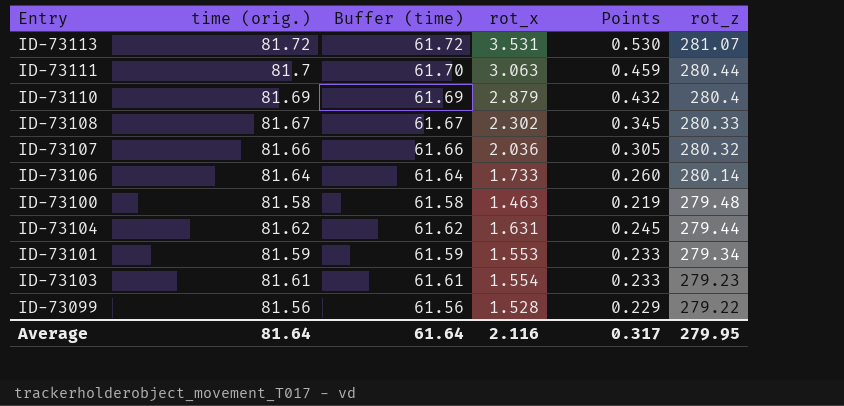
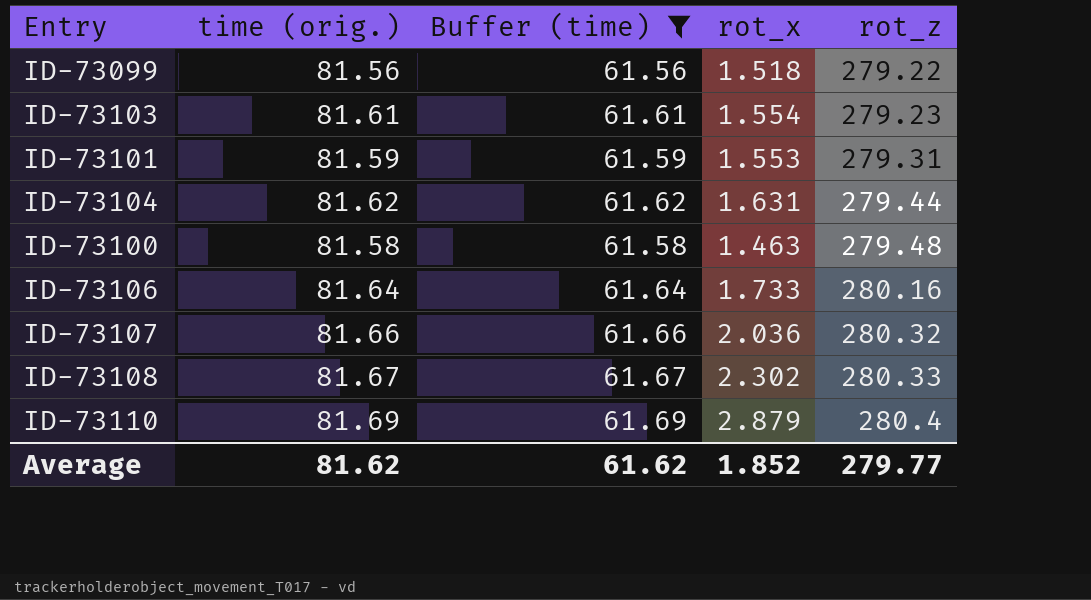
filter: none -> Buffer (time) <= 61.69
row order: rot_z descending -> rot_z ascending
column Points | formula: [rot_x] * 0.15 -> none
ID-73099 | rot_x: 1.528 -> 1.518
ID-73101 | rot_z: 279.34 -> 279.31
ID-73106 | rot_z: 280.14 -> 280.16
Average | time (orig.): 81.64 -> 81.62
Average | Buffer (time): 61.64 -> 61.62
Average | rot_x: 2.116 -> 1.852
Average | rot_z: 279.95 -> 279.77

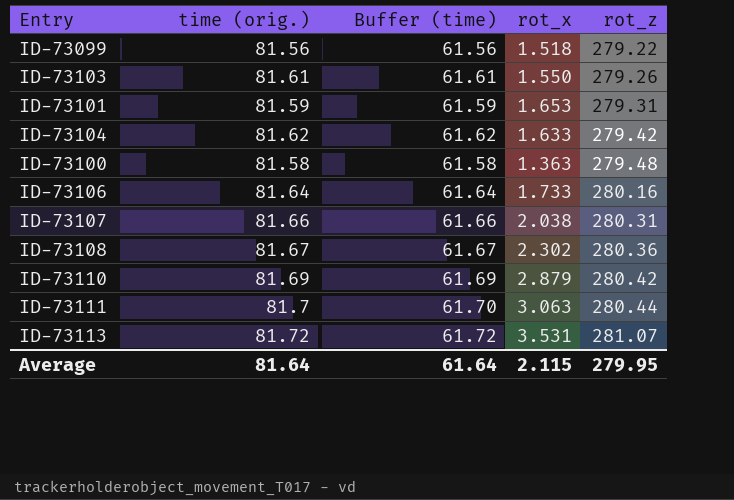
filter: Buffer (time) <= 61.69 -> none
ID-73103 | rot_x: 1.554 -> 1.550
ID-73103 | rot_z: 279.23 -> 279.26
ID-73101 | rot_x: 1.553 -> 1.653
ID-73104 | rot_x: 1.631 -> 1.633
ID-73104 | rot_z: 279.44 -> 279.42
ID-73100 | rot_x: 1.463 -> 1.363
ID-73107 | rot_x: 2.036 -> 2.038
ID-73107 | rot_z: 280.32 -> 280.31
ID-73108 | rot_z: 280.33 -> 280.36
ID-73110 | rot_z: 280.4 -> 280.42
Average | time (orig.): 81.62 -> 81.64
Average | Buffer (time): 61.62 -> 61.64
Average | rot_x: 1.852 -> 2.115
Average | rot_z: 279.77 -> 279.95

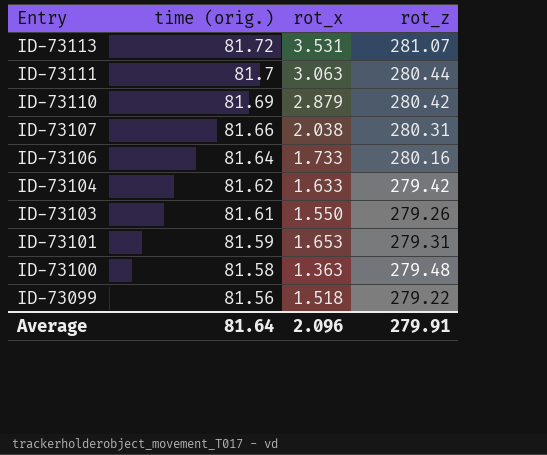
row order: rot_z ascending -> Entry descending
column Buffer (time) | formula: [time (orig.)] - 20 -> none
row ID-73108: 81.67 | 61.67 | 2.302 | 280.36 -> none
Average | rot_x: 2.115 -> 2.096
Average | rot_z: 279.95 -> 279.91

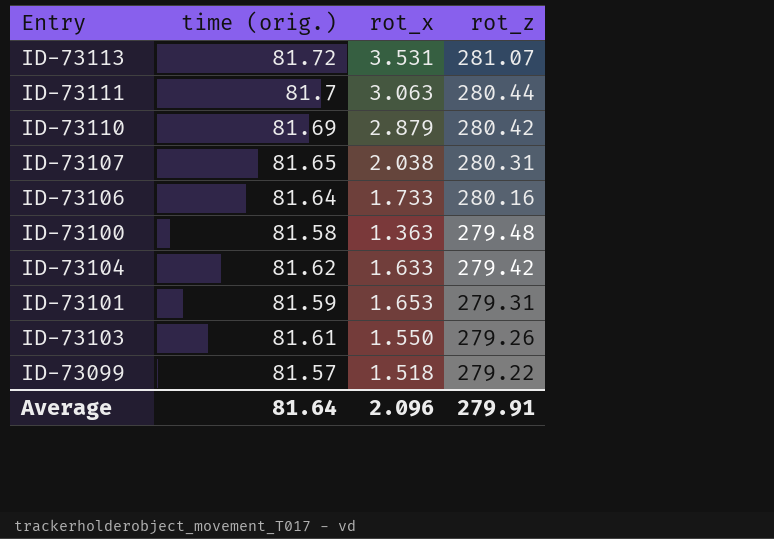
row order: Entry descending -> rot_z descending
ID-73107 | time (orig.): 81.66 -> 81.65
ID-73099 | time (orig.): 81.56 -> 81.57

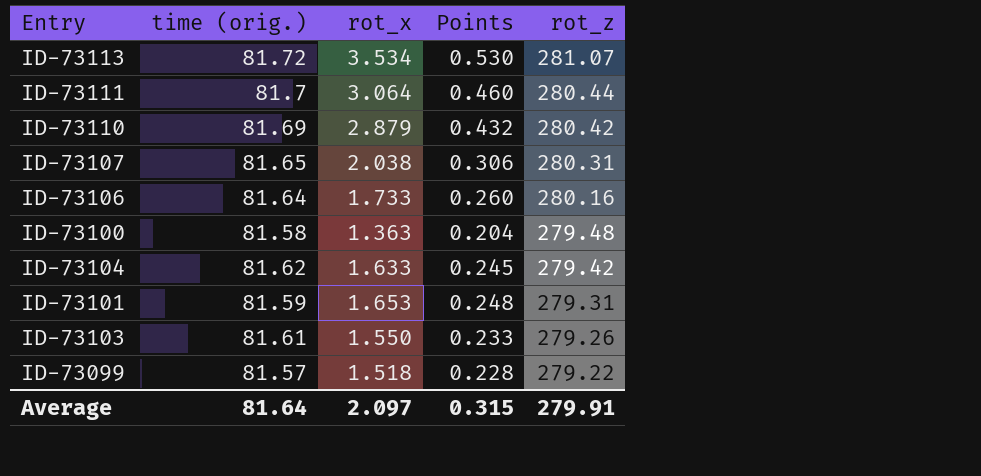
column Points | formula: none -> [rot_x] * 0.15
ID-73113 | rot_x: 3.531 -> 3.534
ID-73111 | rot_x: 3.063 -> 3.064
Average | rot_x: 2.096 -> 2.097

